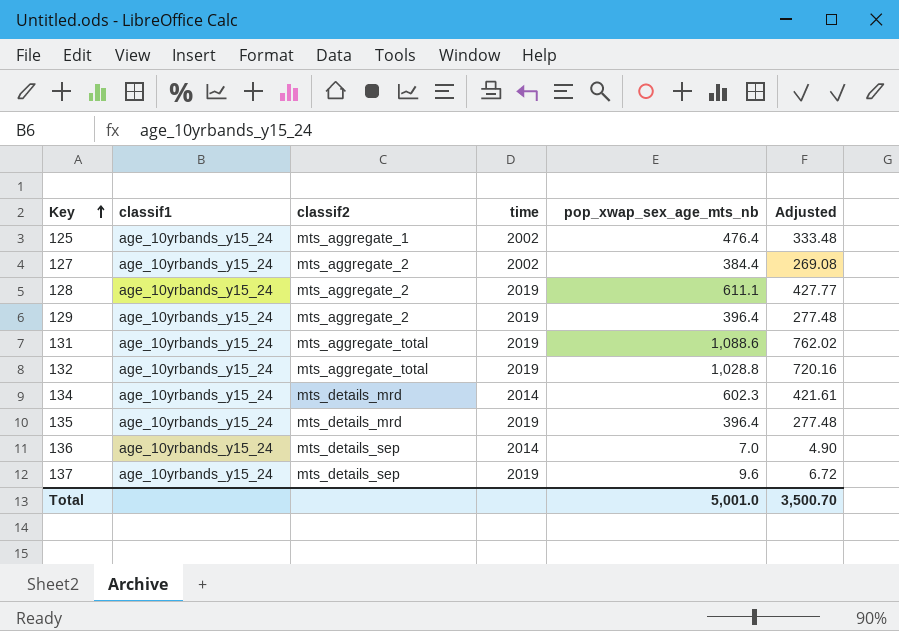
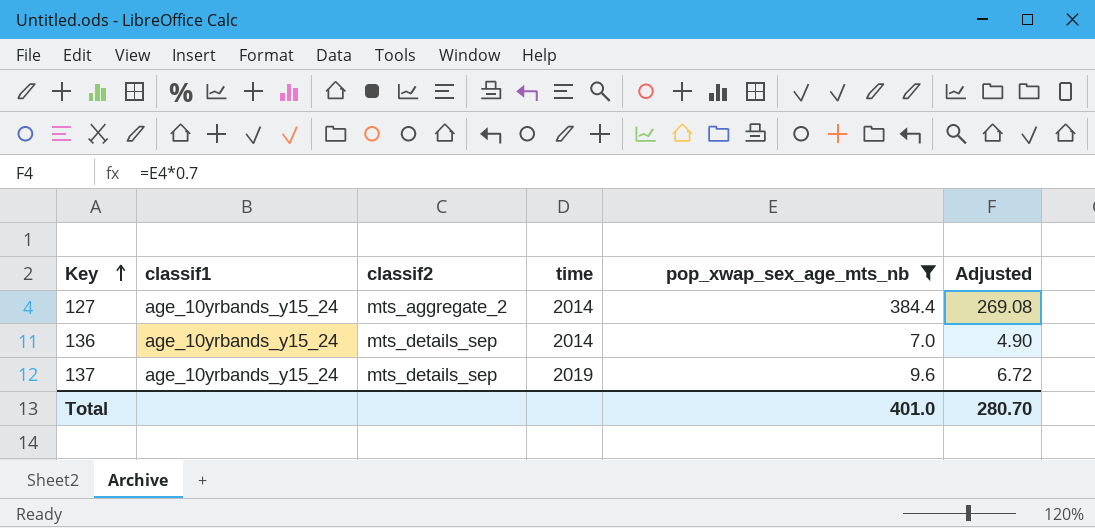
filter: none -> pop_xwap_sex_age_mts_nb <= 384.4
127 | time: 2002 -> 2014
Total | pop_xwap_sex_age_mts_nb: 5,001.0 -> 401.0
Total | Adjusted: 3,500.70 -> 280.70

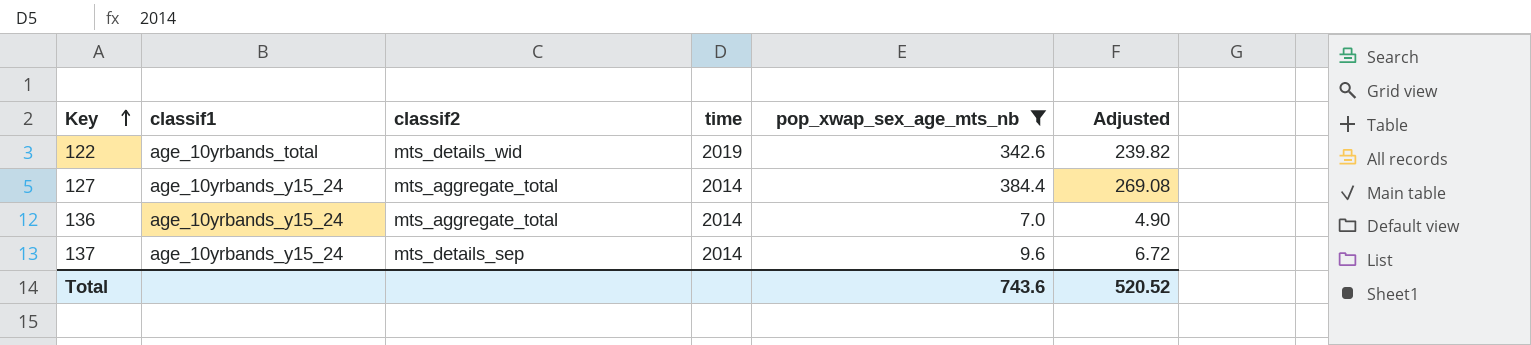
row 122: none -> age_10yrbands_total | mts_details_wid | 2019 | 342.6 | 239.82
127 | classif2: mts_aggregate_2 -> mts_aggregate_total
136 | classif2: mts_details_sep -> mts_aggregate_total
137 | time: 2019 -> 2014
Total | pop_xwap_sex_age_mts_nb: 401.0 -> 743.6
Total | Adjusted: 280.70 -> 520.52

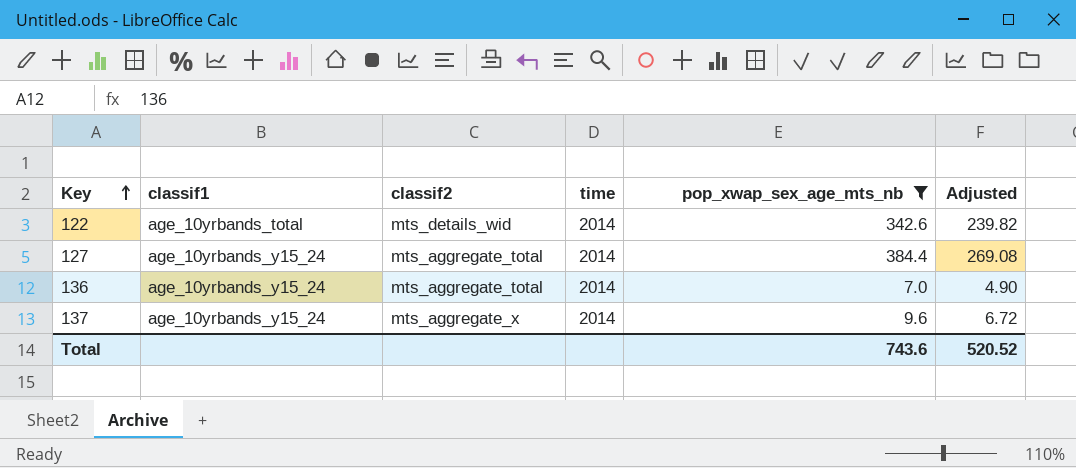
122 | time: 2019 -> 2014
137 | classif2: mts_details_sep -> mts_aggregate_x

